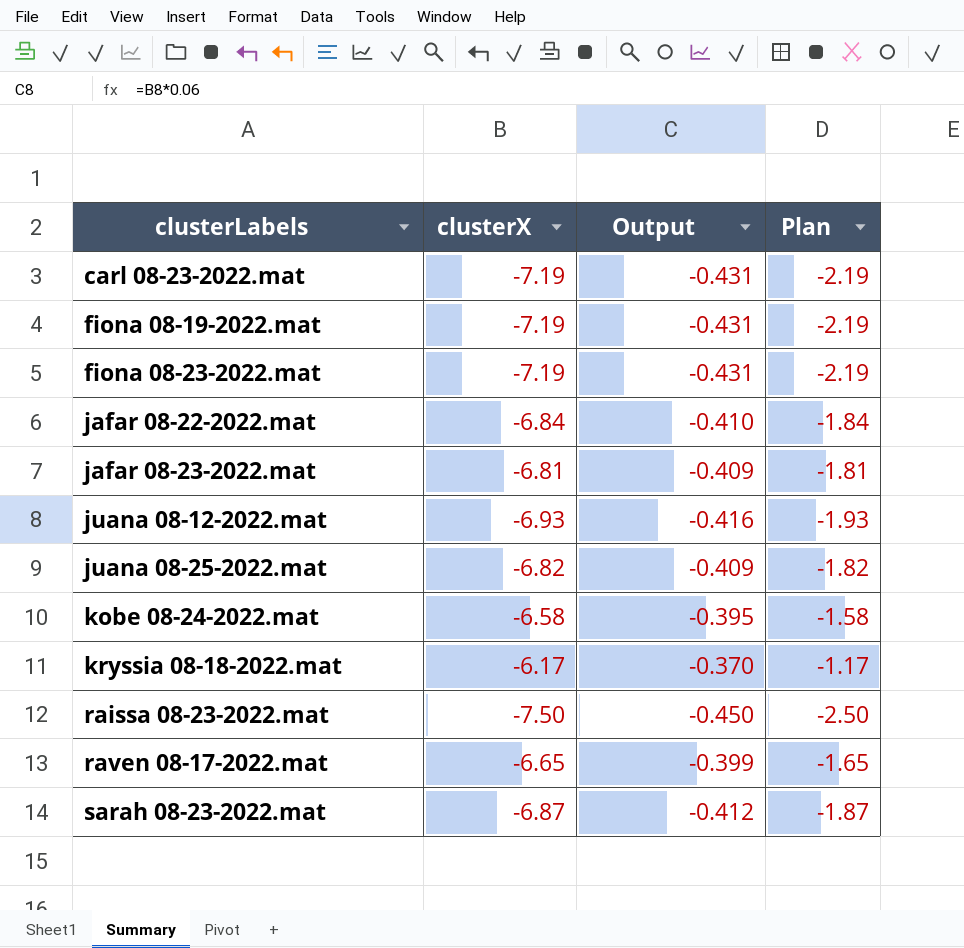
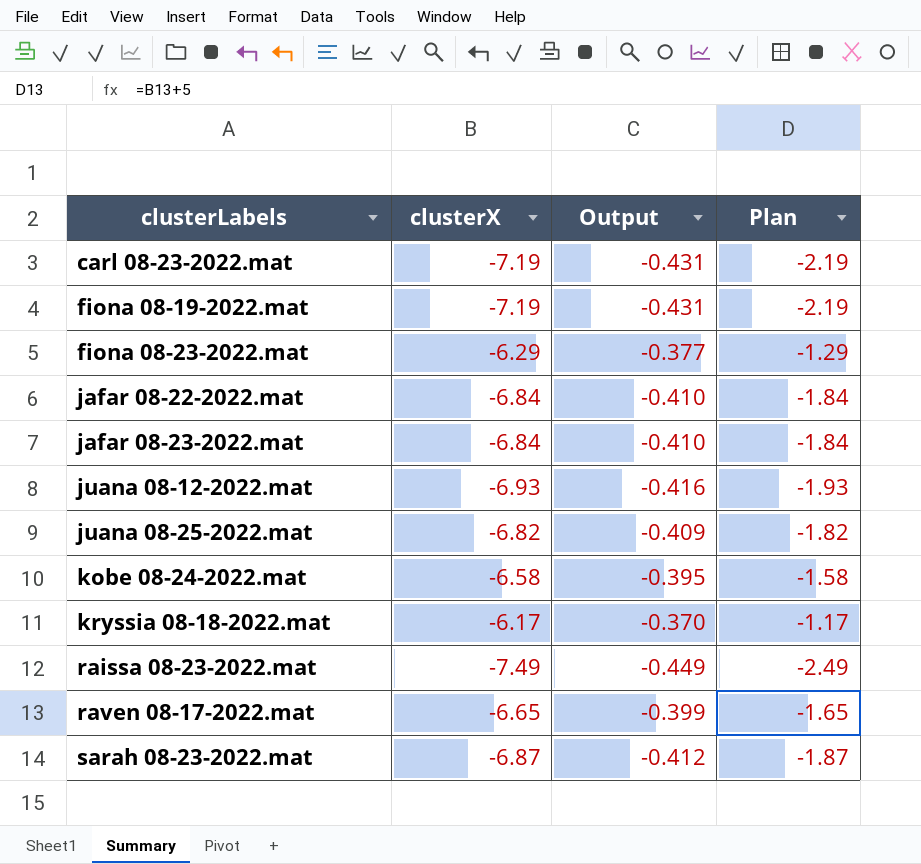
fiona 08-23-2022.mat | clusterX: -7.19 -> -6.29
fiona 08-23-2022.mat | Output: -0.431 -> -0.377
fiona 08-23-2022.mat | Plan: -2.19 -> -1.29
jafar 08-23-2022.mat | clusterX: -6.81 -> -6.84
jafar 08-23-2022.mat | Output: -0.409 -> -0.410
jafar 08-23-2022.mat | Plan: -1.81 -> -1.84
raissa 08-23-2022.mat | clusterX: -7.50 -> -7.49
raissa 08-23-2022.mat | Output: -0.450 -> -0.449
raissa 08-23-2022.mat | Plan: -2.50 -> -2.49

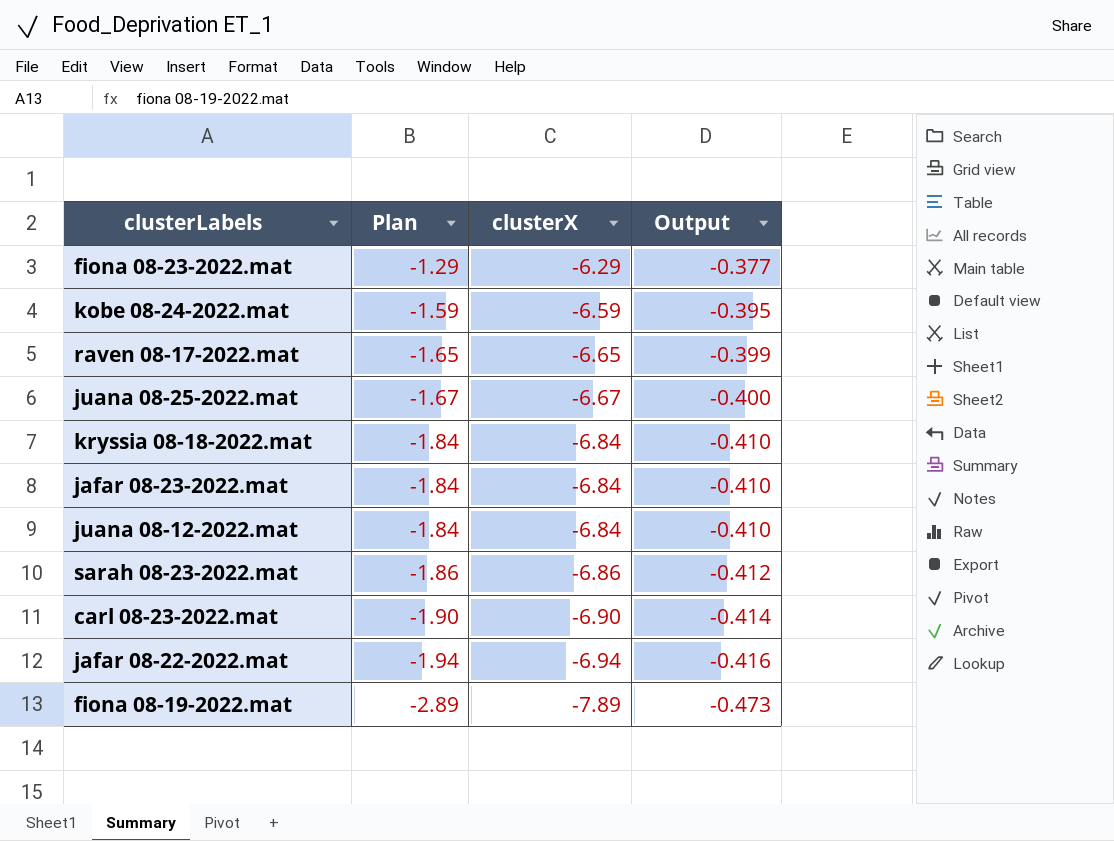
row order: clusterLabels ascending -> Plan descending
column Plan | position: 4 -> 2
row raissa 08-23-2022.mat: -7.49 | -0.449 | -2.49 -> none
kobe 08-24-2022.mat | Plan: -1.58 -> -1.59
kobe 08-24-2022.mat | clusterX: -6.58 -> -6.59
juana 08-25-2022.mat | Plan: -1.82 -> -1.67
juana 08-25-2022.mat | clusterX: -6.82 -> -6.67
juana 08-25-2022.mat | Output: -0.409 -> -0.400
kryssia 08-18-2022.mat | Plan: -1.17 -> -1.84
kryssia 08-18-2022.mat | clusterX: -6.17 -> -6.84
kryssia 08-18-2022.mat | Output: -0.370 -> -0.410
juana 08-12-2022.mat | Plan: -1.93 -> -1.84
juana 08-12-2022.mat | clusterX: -6.93 -> -6.84
juana 08-12-2022.mat | Output: -0.416 -> -0.410
sarah 08-23-2022.mat | Plan: -1.87 -> -1.86
sarah 08-23-2022.mat | clusterX: -6.87 -> -6.86
carl 08-23-2022.mat | Plan: -2.19 -> -1.90
carl 08-23-2022.mat | clusterX: -7.19 -> -6.90
carl 08-23-2022.mat | Output: -0.431 -> -0.414
jafar 08-22-2022.mat | Plan: -1.84 -> -1.94
jafar 08-22-2022.mat | clusterX: -6.84 -> -6.94
jafar 08-22-2022.mat | Output: -0.410 -> -0.416
fiona 08-19-2022.mat | Plan: -2.19 -> -2.89
fiona 08-19-2022.mat | clusterX: -7.19 -> -7.89
fiona 08-19-2022.mat | Output: -0.431 -> -0.473

